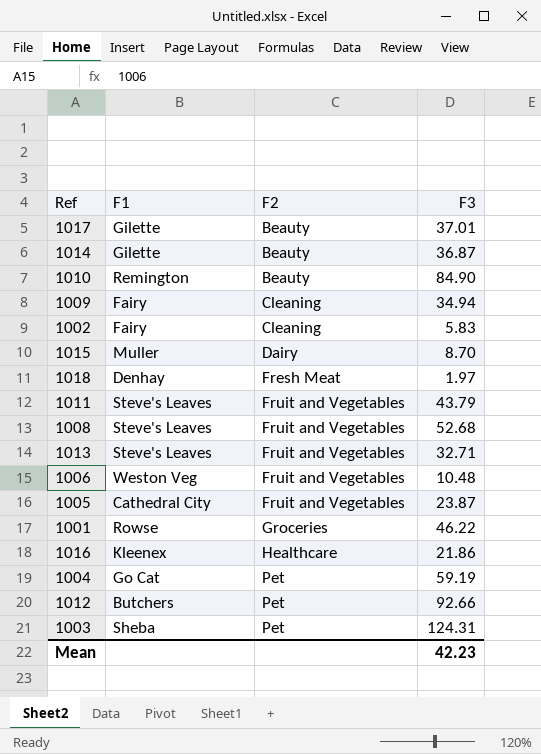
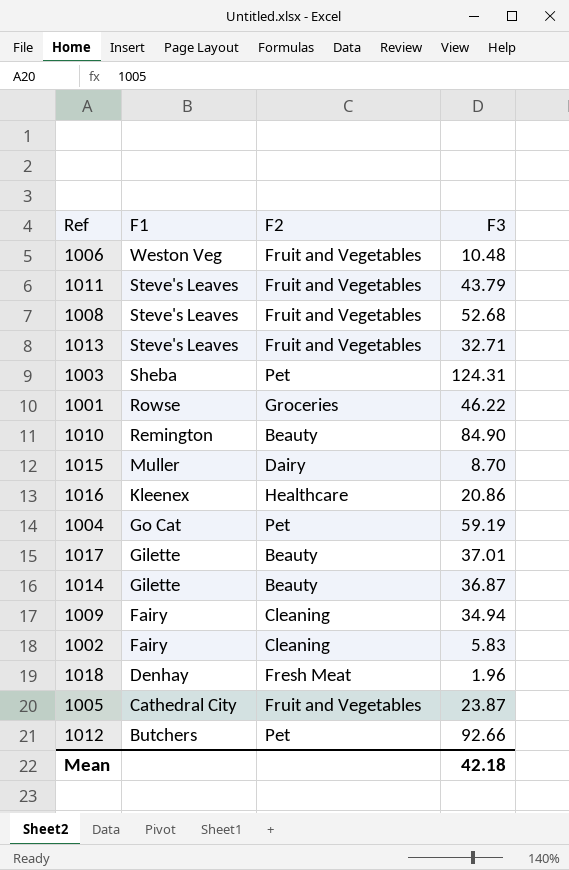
row order: F2 ascending -> F1 descending
1016 | F3: 21.86 -> 20.86
1018 | F3: 1.97 -> 1.96
Mean | F3: 42.23 -> 42.18

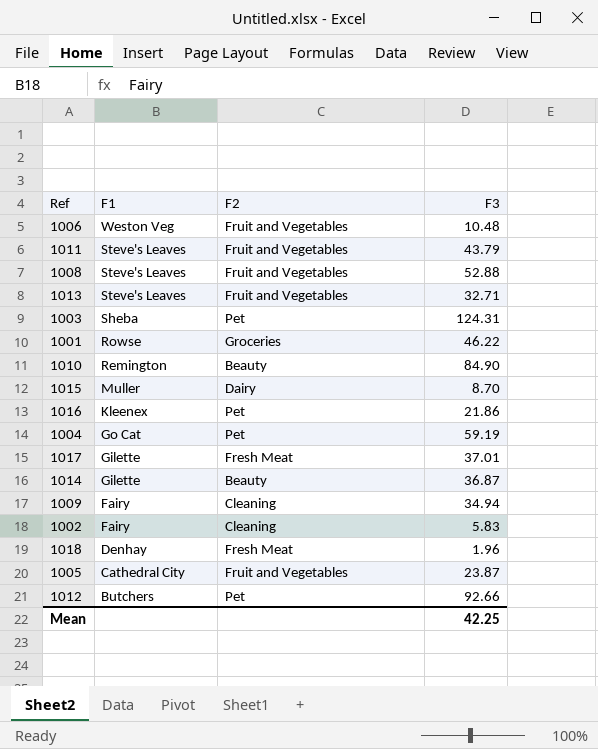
1008 | F3: 52.68 -> 52.88
1016 | F2: Healthcare -> Pet
1016 | F3: 20.86 -> 21.86
1017 | F2: Beauty -> Fresh Meat
Mean | F3: 42.18 -> 42.25

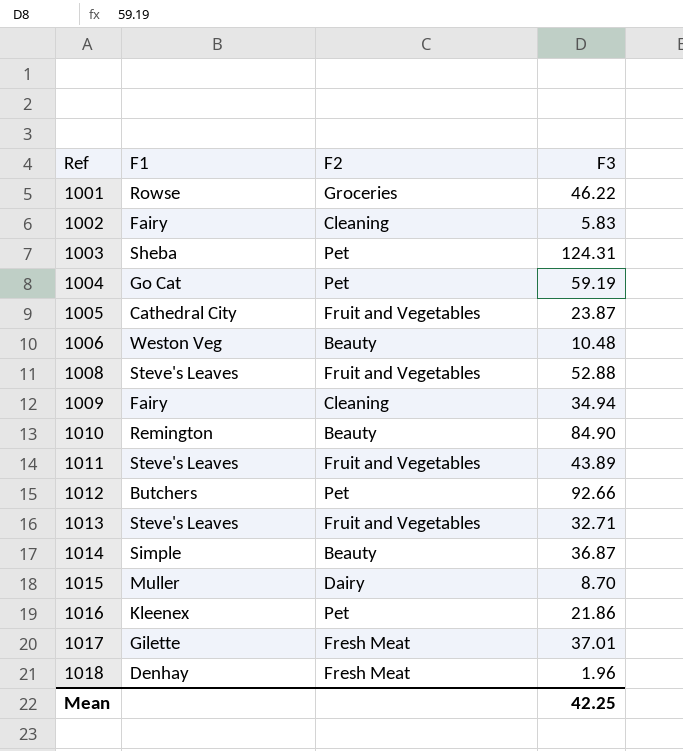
row order: F1 descending -> Ref ascending
1006 | F2: Fruit and Vegetables -> Beauty
1011 | F3: 43.79 -> 43.89
1014 | F1: Gilette -> Simple

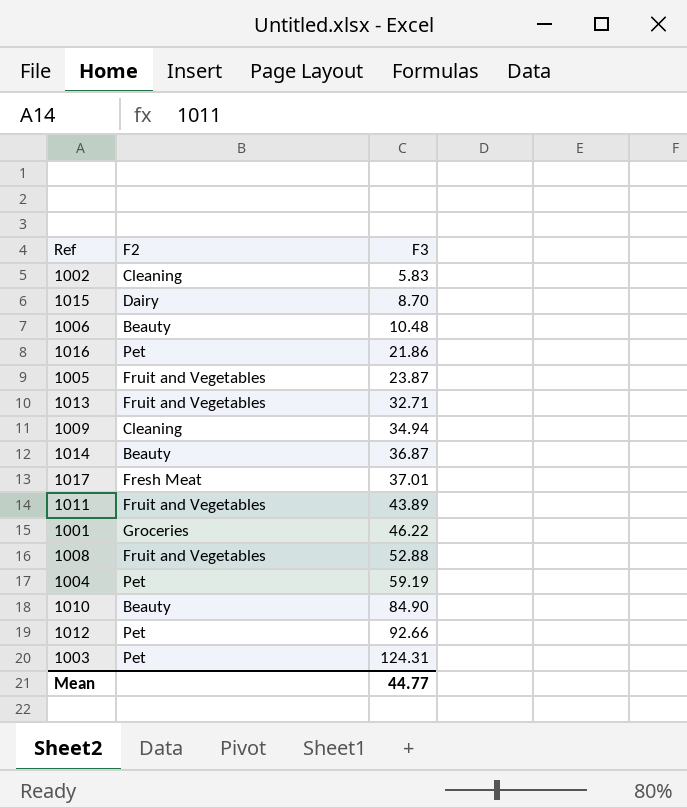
row order: Ref ascending -> F3 ascending
column F1 | position: 2 -> none
row 1018: Denhay | Fresh Meat | 1.96 -> none
Mean | F3: 42.25 -> 44.77

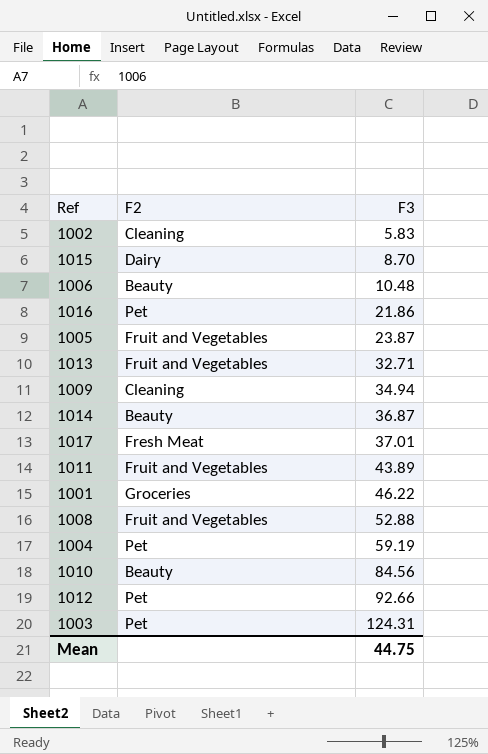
1010 | F3: 84.90 -> 84.56
Mean | F3: 44.77 -> 44.75

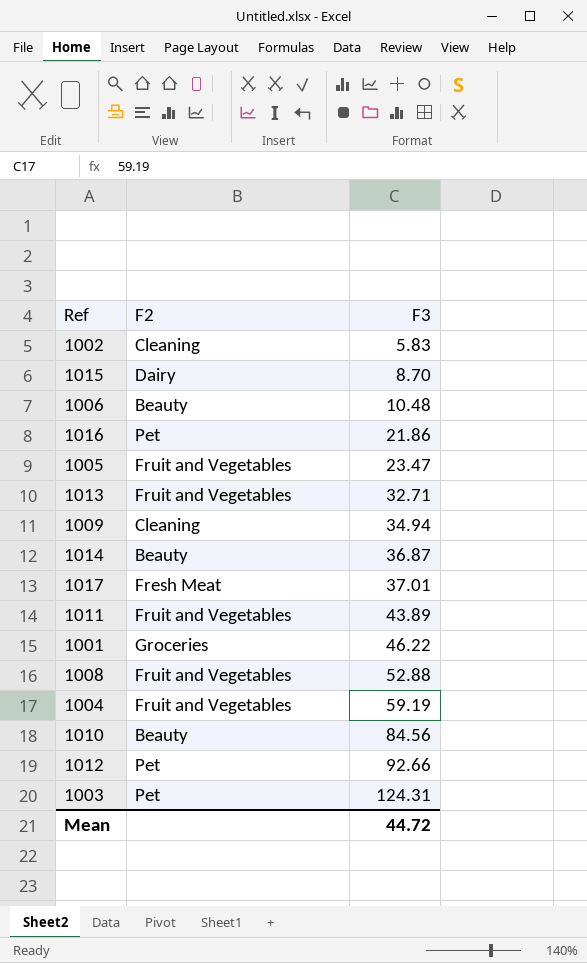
1005 | F3: 23.87 -> 23.47
1004 | F2: Pet -> Fruit and Vegetables
Mean | F3: 44.75 -> 44.72

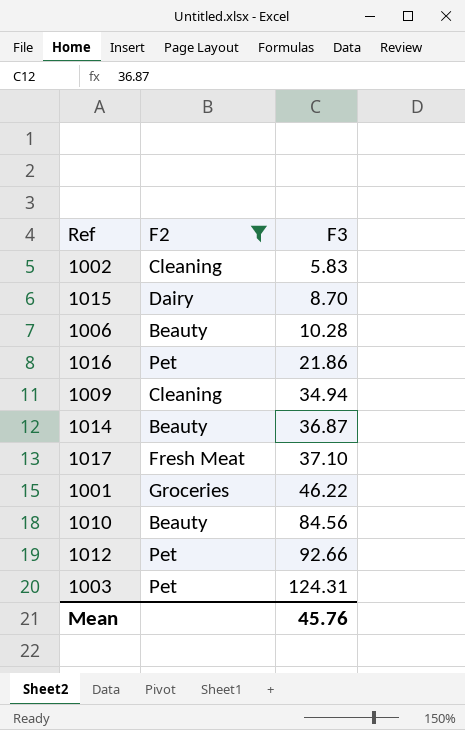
filter: none -> F2 != Fruit and Vegetables
1006 | F3: 10.48 -> 10.28
1017 | F3: 37.01 -> 37.10
Mean | F3: 44.72 -> 45.76

